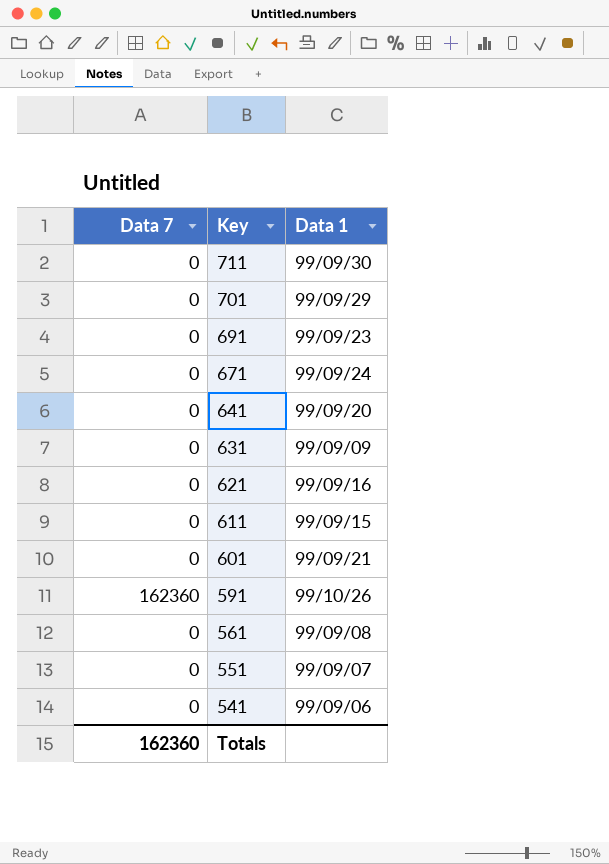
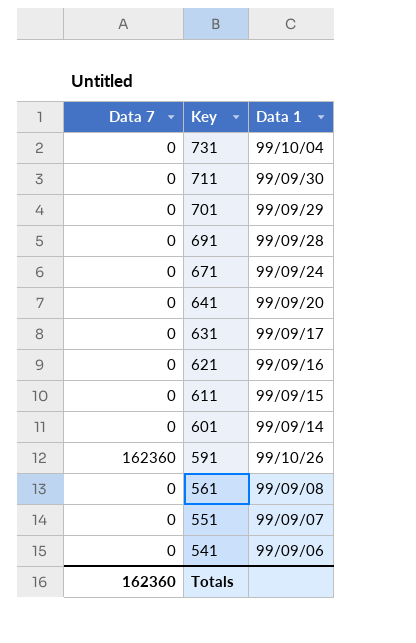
row 731: none -> 0 | 99/10/04
691 | Data 1: 99/09/23 -> 99/09/28
631 | Data 1: 99/09/09 -> 99/09/17
601 | Data 1: 99/09/21 -> 99/09/14

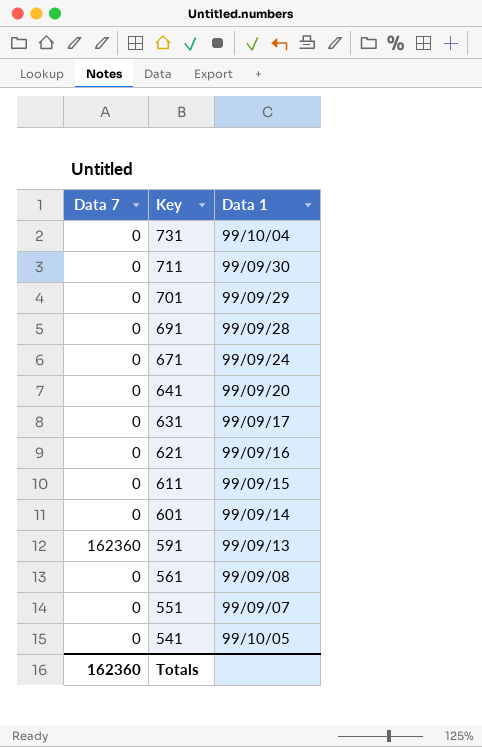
591 | Data 1: 99/10/26 -> 99/09/13
541 | Data 1: 99/09/06 -> 99/10/05

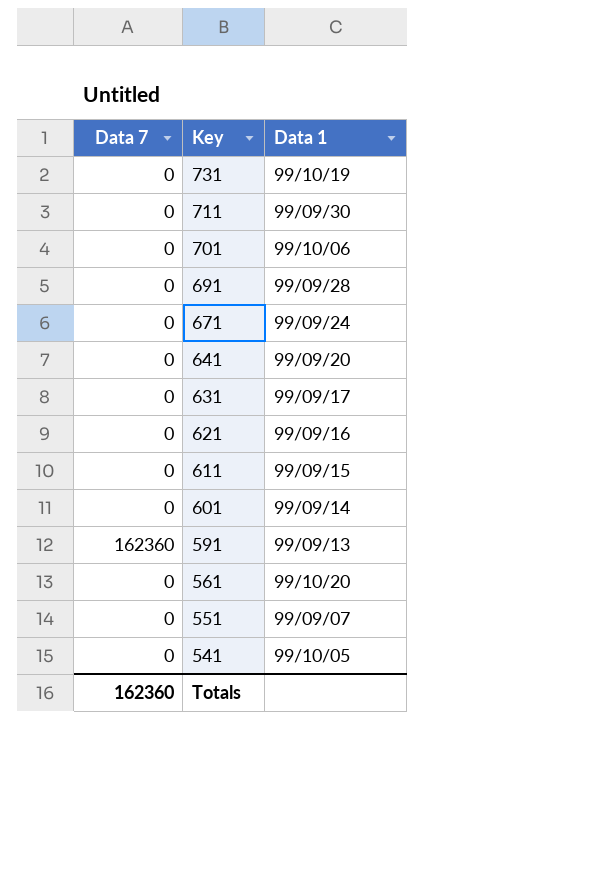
731 | Data 1: 99/10/04 -> 99/10/19
701 | Data 1: 99/09/29 -> 99/10/06
561 | Data 1: 99/09/08 -> 99/10/20

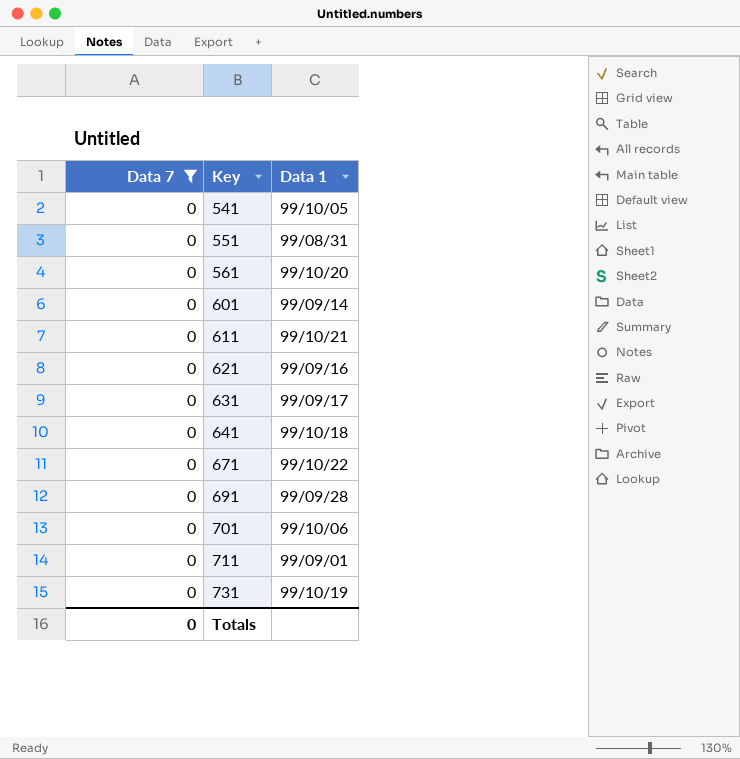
filter: none -> Data 7 = 0
row order: Key descending -> Key ascending
551 | Data 1: 99/09/07 -> 99/08/31
611 | Data 1: 99/09/15 -> 99/10/21
641 | Data 1: 99/09/20 -> 99/10/18
671 | Data 1: 99/09/24 -> 99/10/22
711 | Data 1: 99/09/30 -> 99/09/01
Totals | Data 7: 162360 -> 0

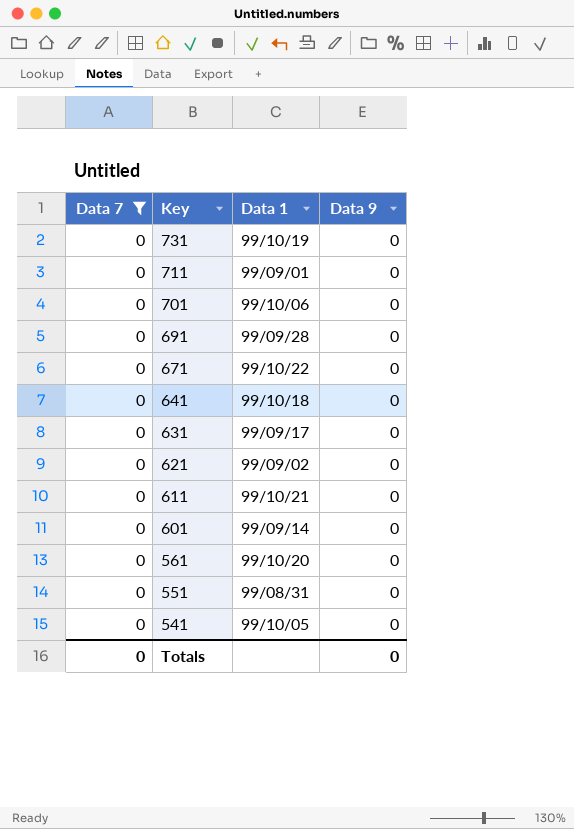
row order: Key ascending -> Key descending
column Data 9 | position: none -> 4
621 | Data 1: 99/09/16 -> 99/09/02

